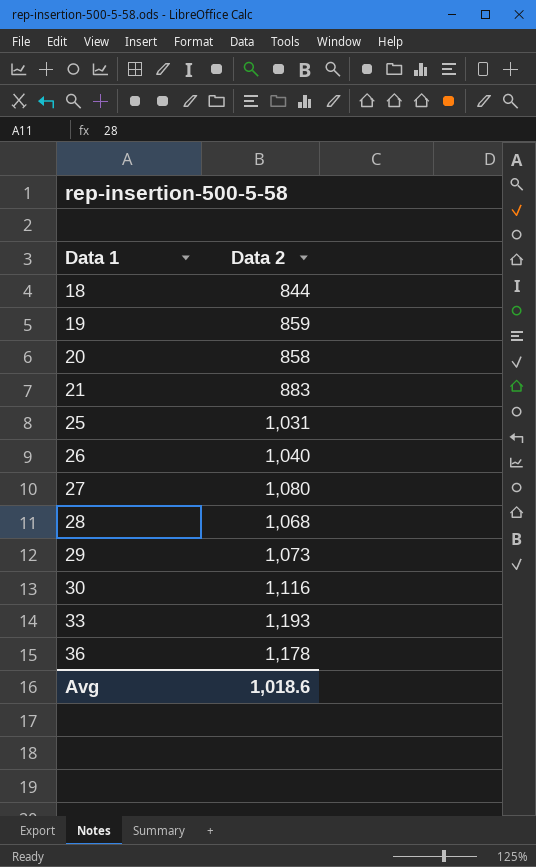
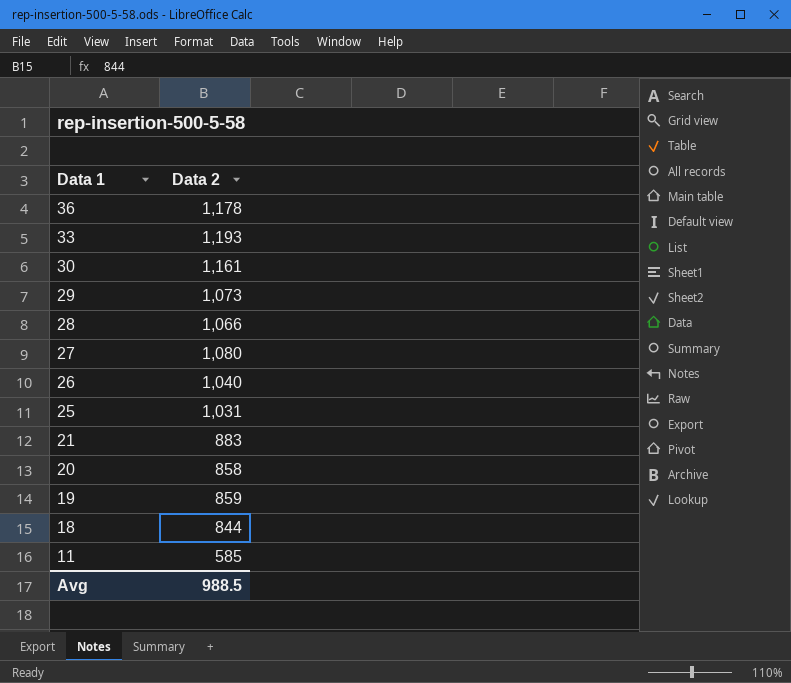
row order: Data 1 ascending -> Data 1 descending
30 | Data 2: 1,116 -> 1,161
28 | Data 2: 1,068 -> 1,066
row 11: none -> 585
Avg | Data 2: 1,018.6 -> 988.5

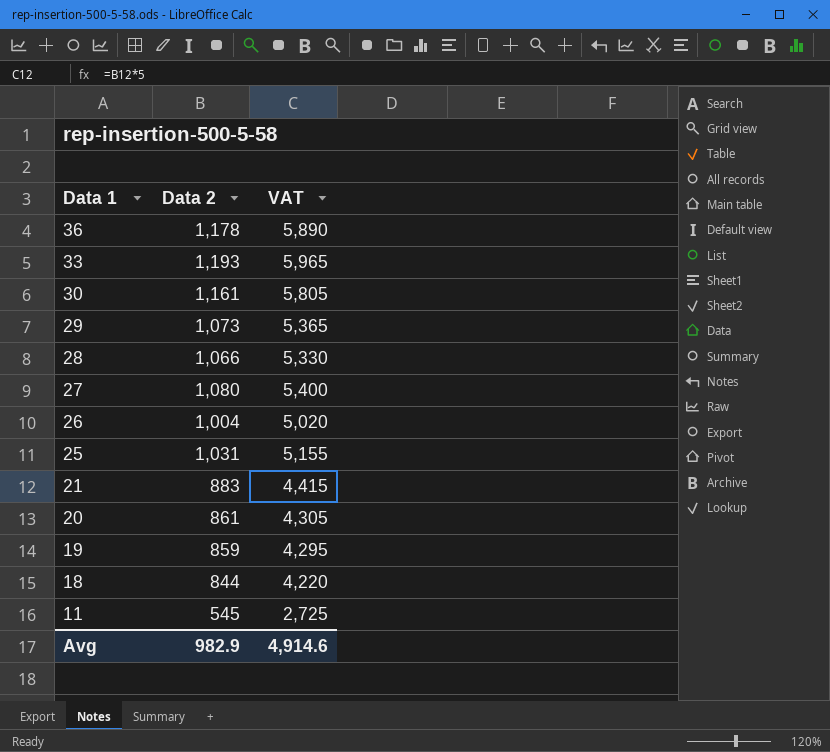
column VAT | formula: none -> [Data 2] * 5
26 | Data 2: 1,040 -> 1,004
20 | Data 2: 858 -> 861
11 | Data 2: 585 -> 545
Avg | Data 2: 988.5 -> 982.9

